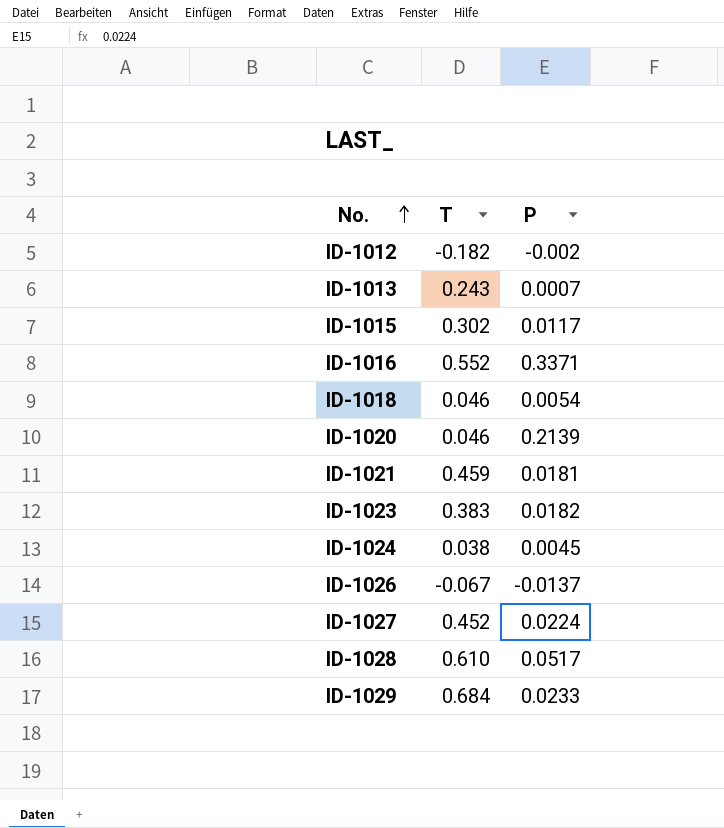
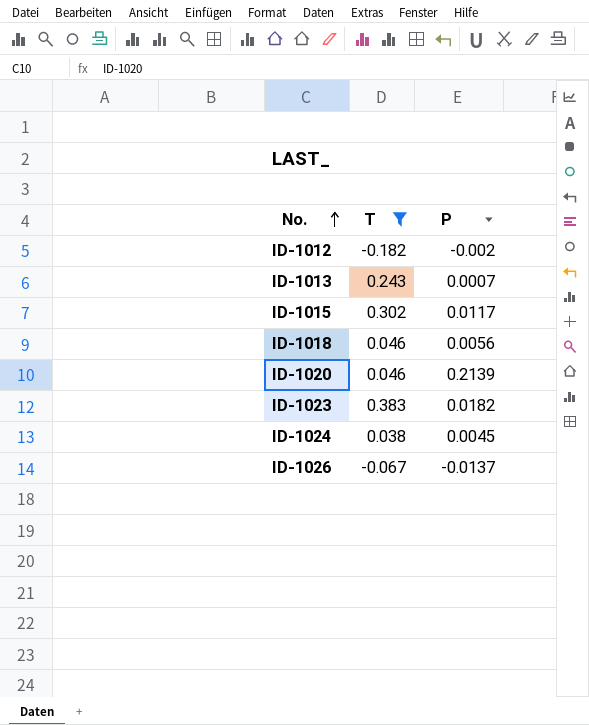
filter: none -> T <= 0.383
ID-1018 | P: 0.0054 -> 0.0056

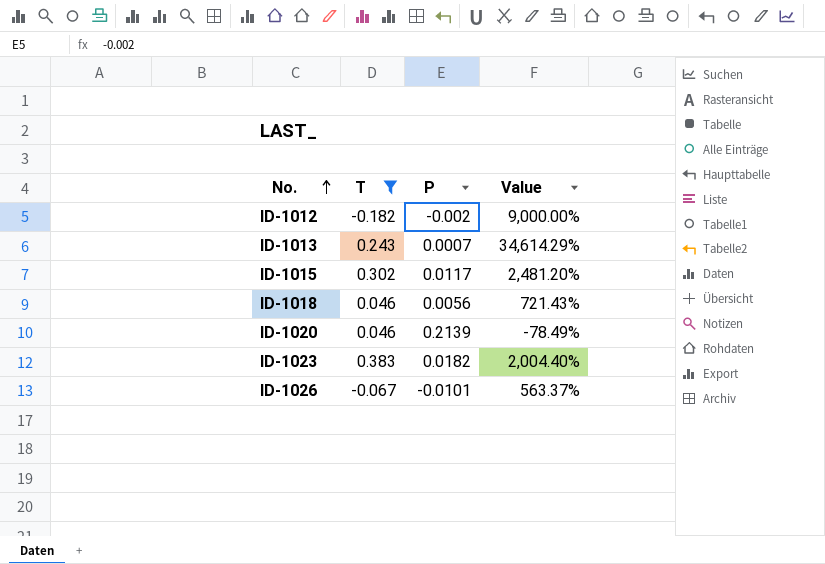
column Value | formula: none -> ([T] - [P]) / [P]
row ID-1024: 0.038 | 0.0045 -> none
ID-1026 | P: -0.0137 -> -0.0101

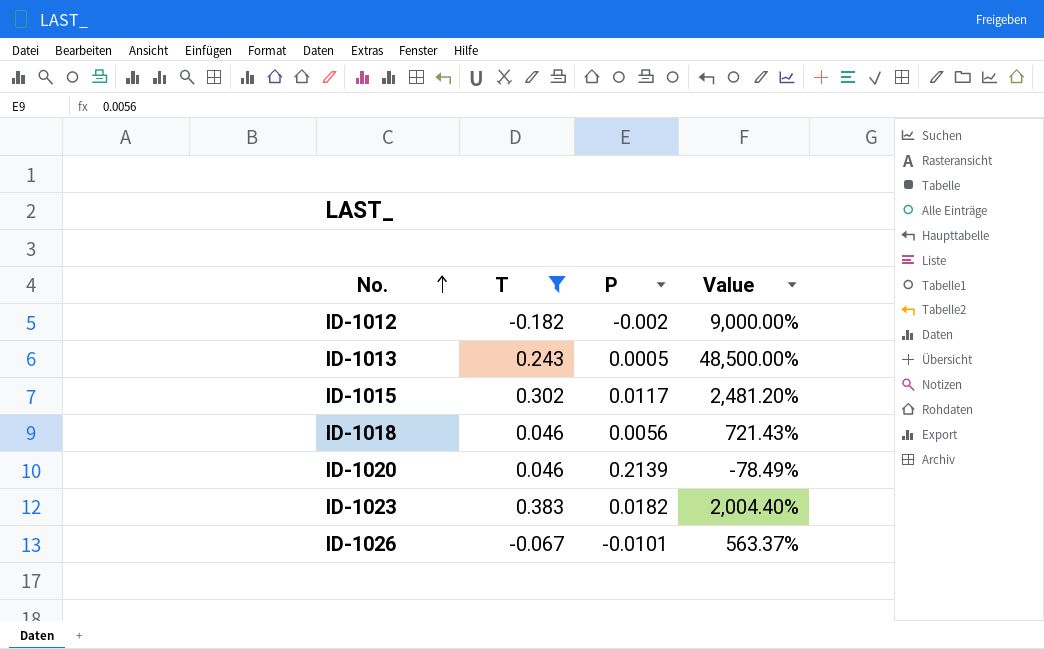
ID-1013 | P: 0.0007 -> 0.0005
ID-1013 | Value: 34,614.29% -> 48,500.00%

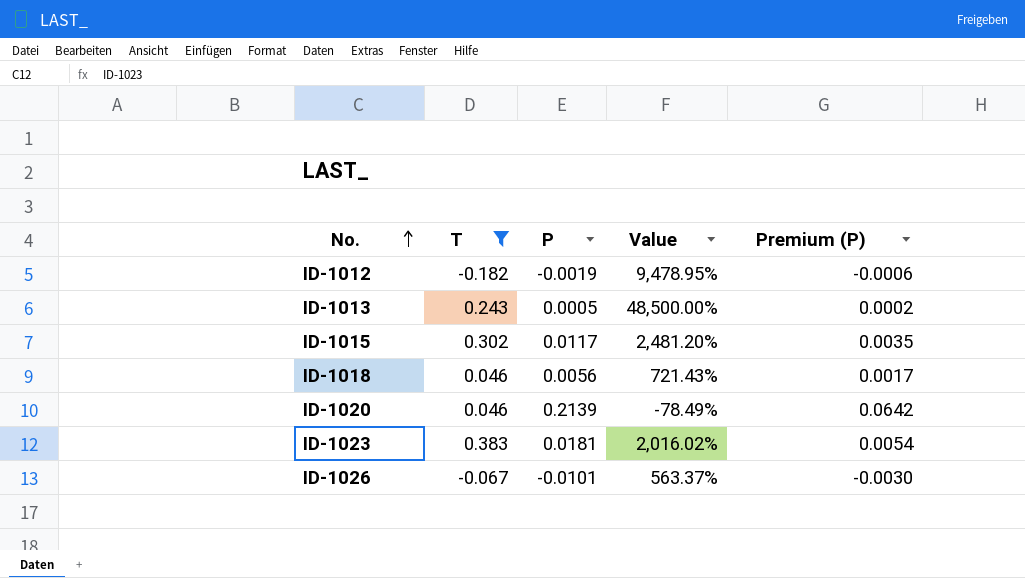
column Premium (P) | formula: none -> [P] * 0.3
ID-1012 | P: -0.002 -> -0.0019
ID-1012 | Value: 9,000.00% -> 9,478.95%
ID-1023 | P: 0.0182 -> 0.0181
ID-1023 | Value: 2,004.40% -> 2,016.02%

